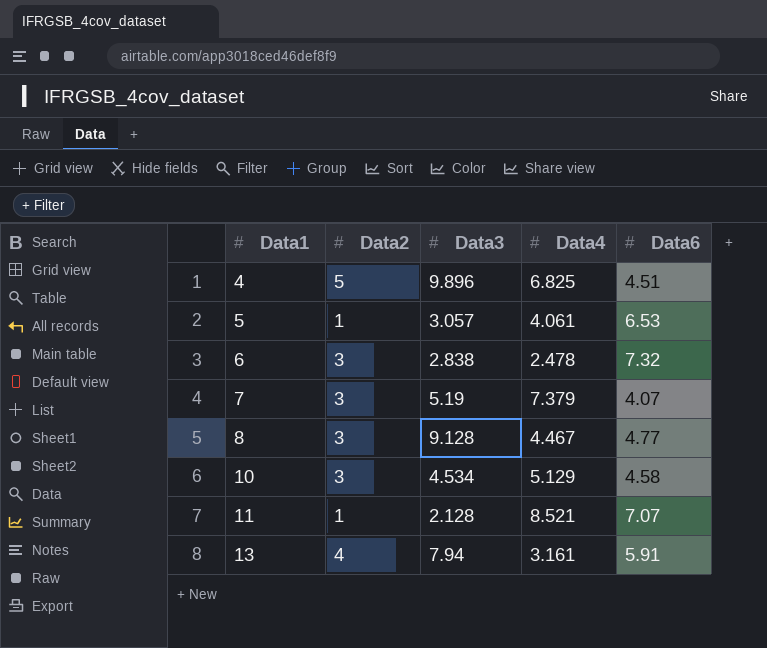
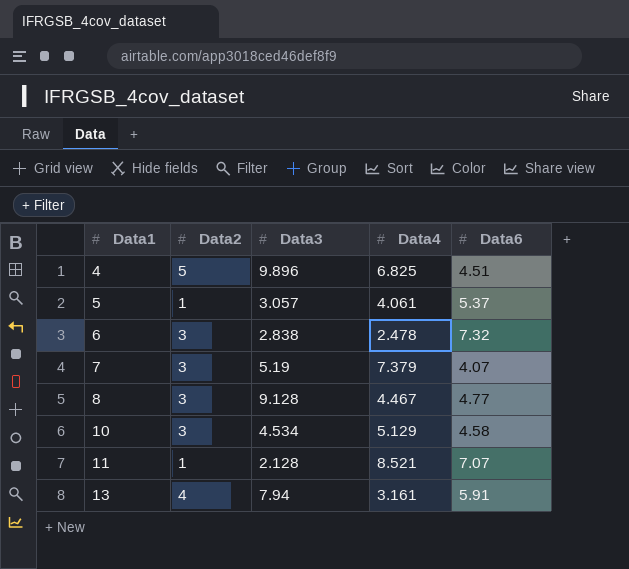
5 | Data6: 6.53 -> 5.37

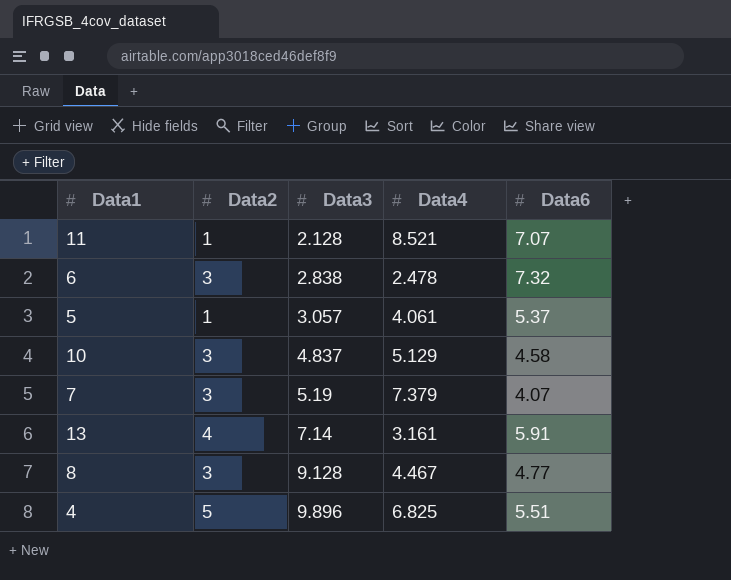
row order: Data1 ascending -> Data3 ascending
10 | Data3: 4.534 -> 4.837
13 | Data3: 7.94 -> 7.14
4 | Data6: 4.51 -> 5.51

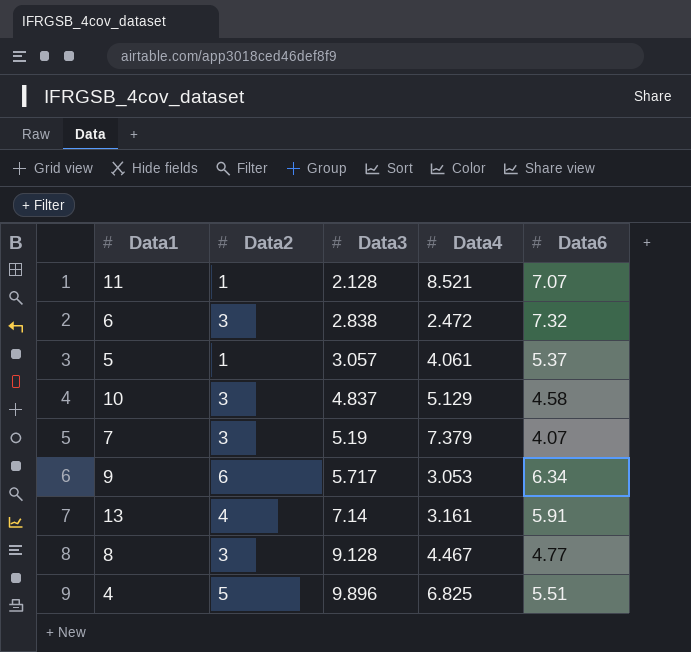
6 | Data4: 2.478 -> 2.472
row 9: none -> 6 | 5.717 | 3.053 | 6.34

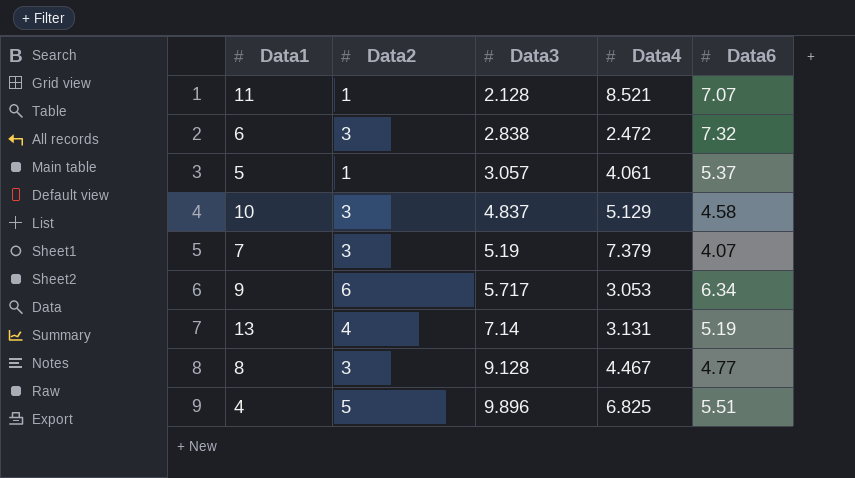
13 | Data4: 3.161 -> 3.131
13 | Data6: 5.91 -> 5.19

